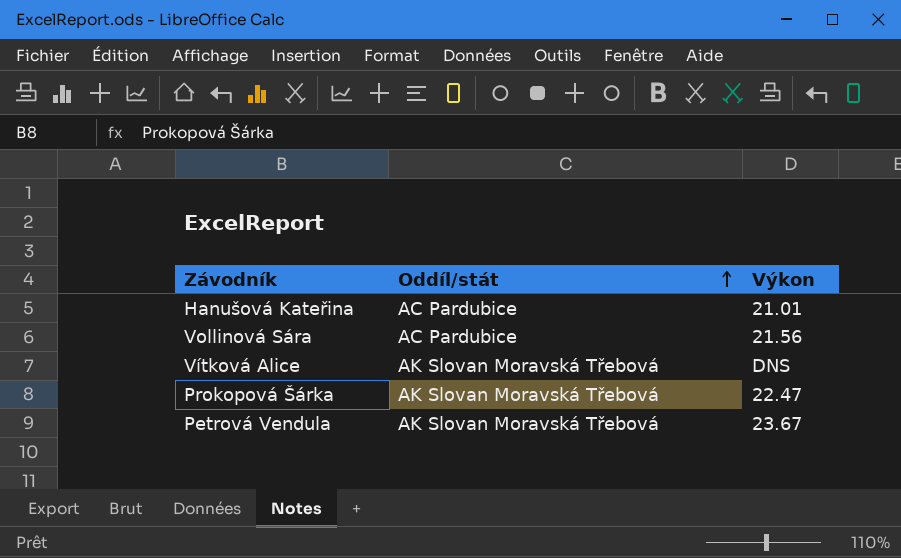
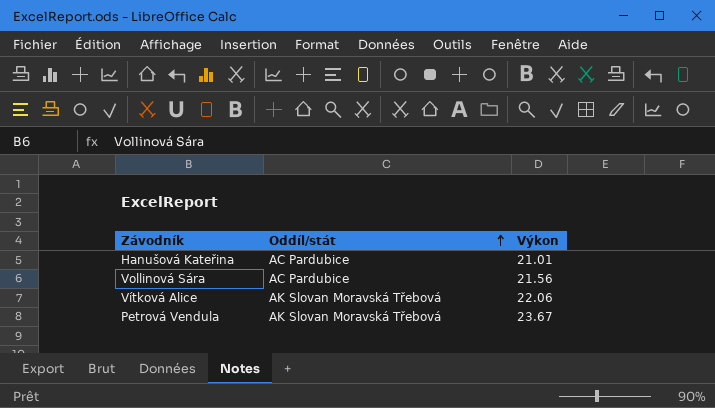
row Prokopová Šárka: AK Slovan Moravská Třebová | 22.47 -> none
Vítková Alice | Výkon: DNS -> 22.06

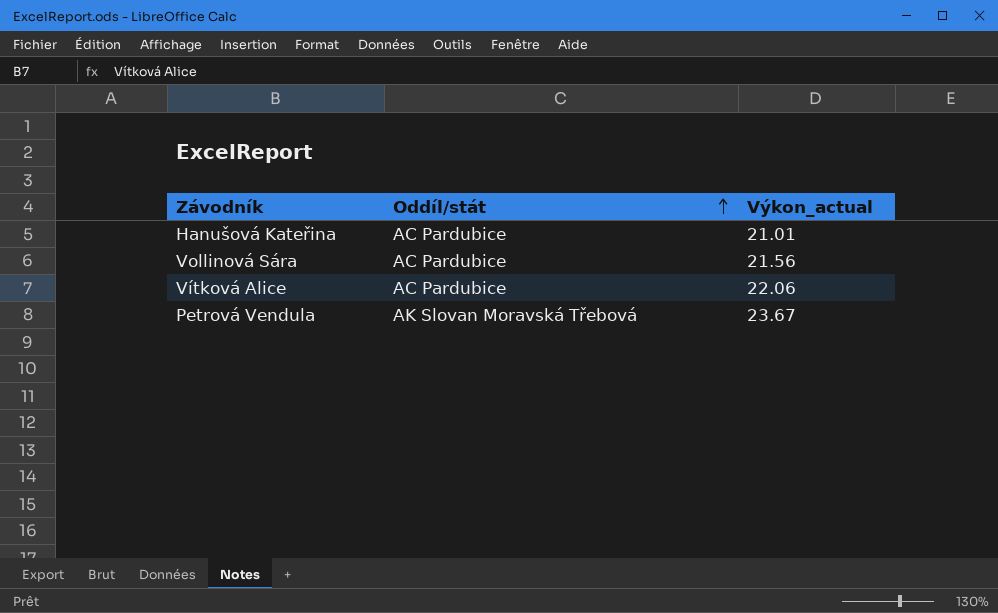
column name: Výkon -> Výkon_actual
Vítková Alice | Oddíl/stát: AK Slovan Moravská Třebová -> AC Pardubice

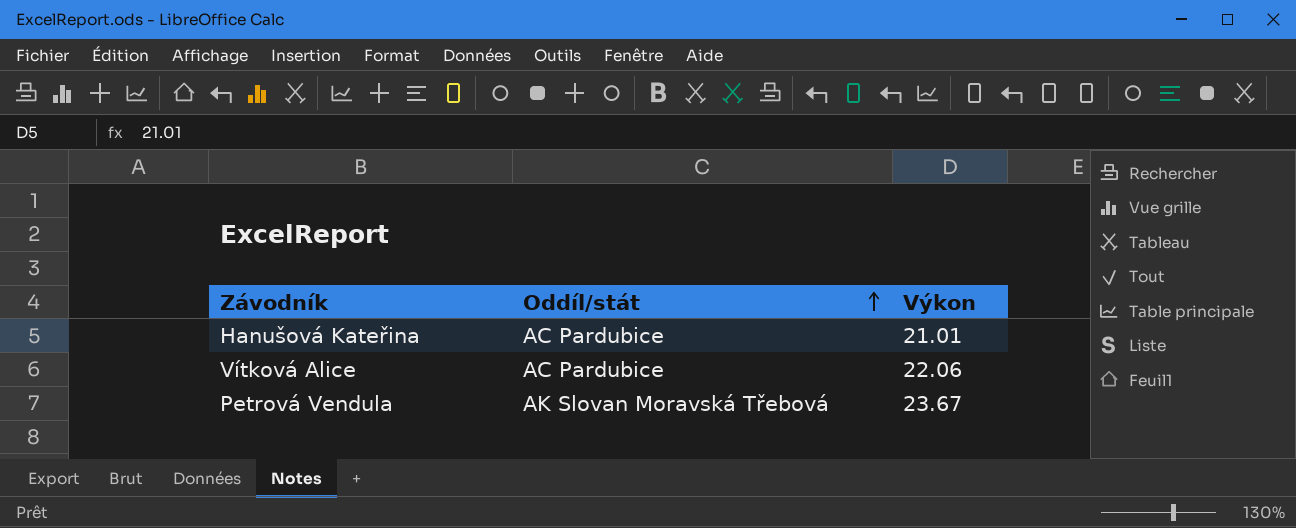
column name: Výkon_actual -> Výkon
row Vollinová Sára: AC Pardubice | 21.56 -> none

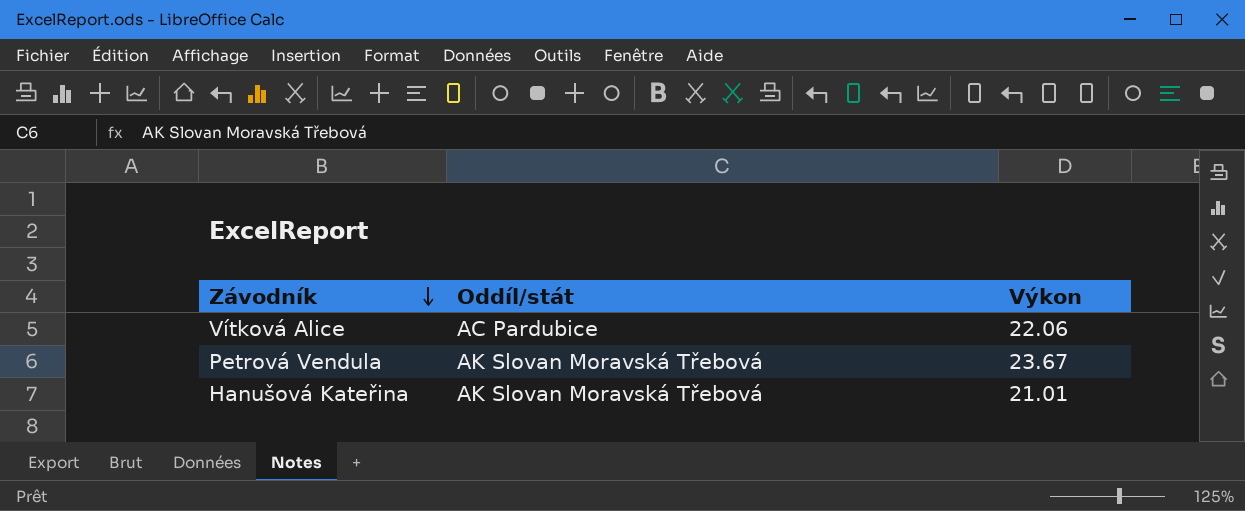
row order: Oddíl/stát ascending -> Závodník descending
Hanušová Kateřina | Oddíl/stát: AC Pardubice -> AK Slovan Moravská Třebová

